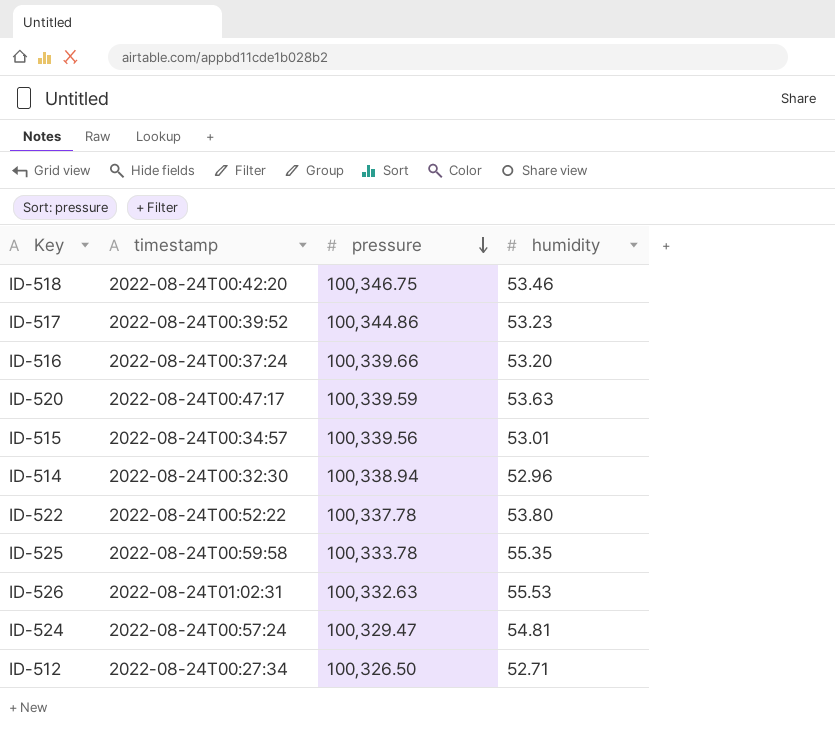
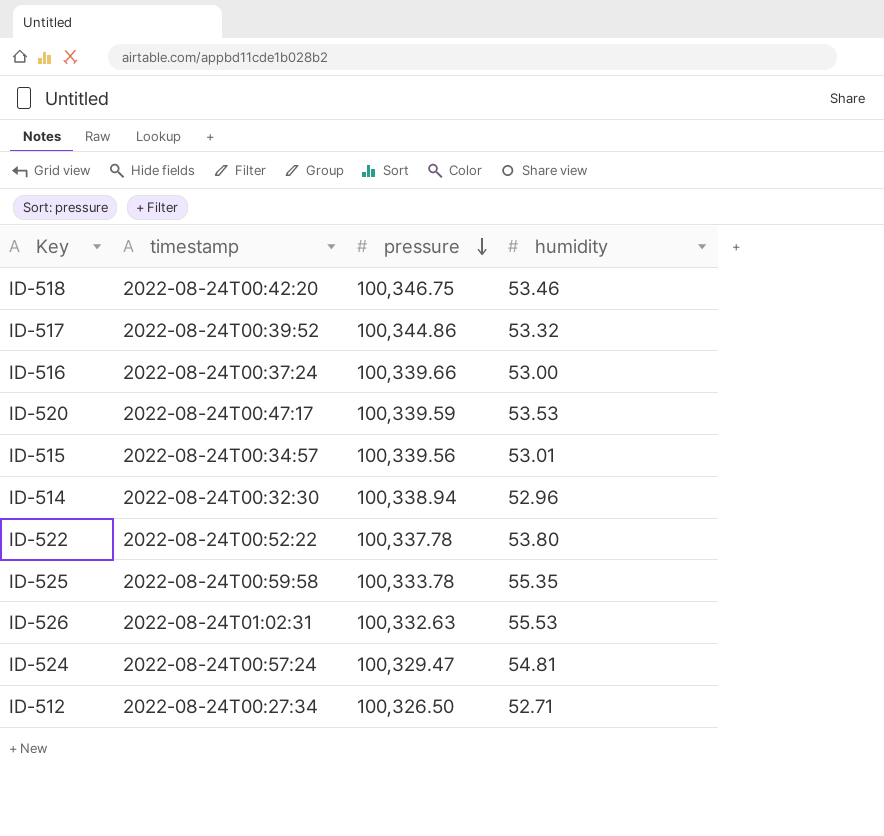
ID-517 | humidity: 53.23 -> 53.32
ID-516 | humidity: 53.20 -> 53.00
ID-520 | humidity: 53.63 -> 53.53

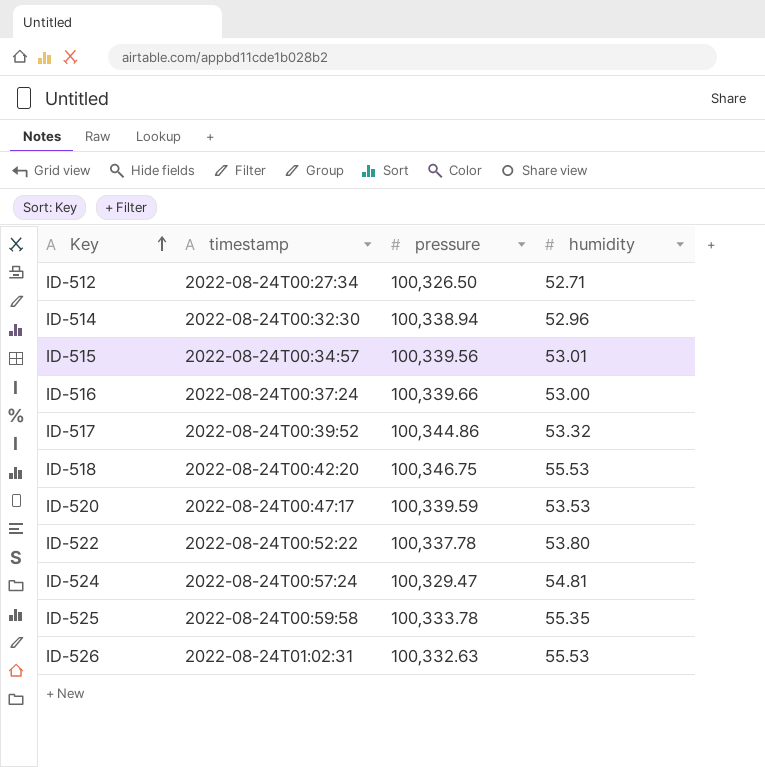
row order: pressure descending -> Key ascending
ID-518 | humidity: 53.46 -> 55.53

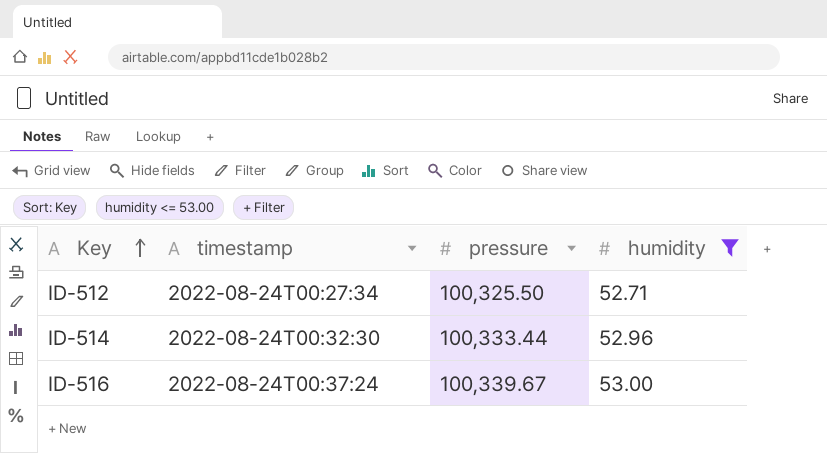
filter: none -> humidity <= 53.00
ID-512 | pressure: 100,326.50 -> 100,325.50
ID-514 | pressure: 100,338.94 -> 100,333.44
ID-516 | pressure: 100,339.66 -> 100,339.67

